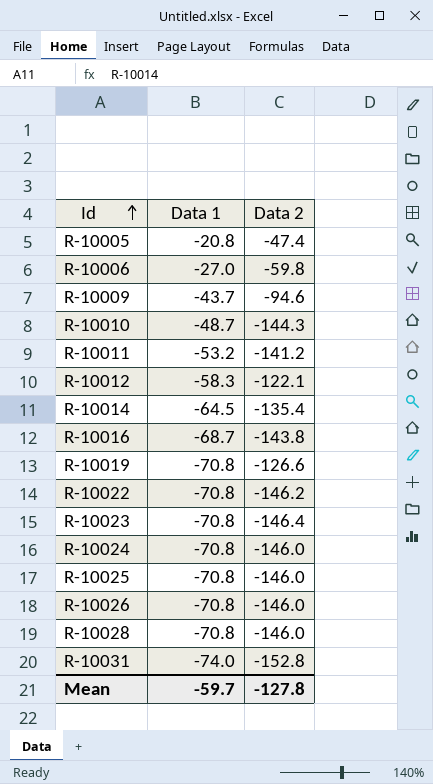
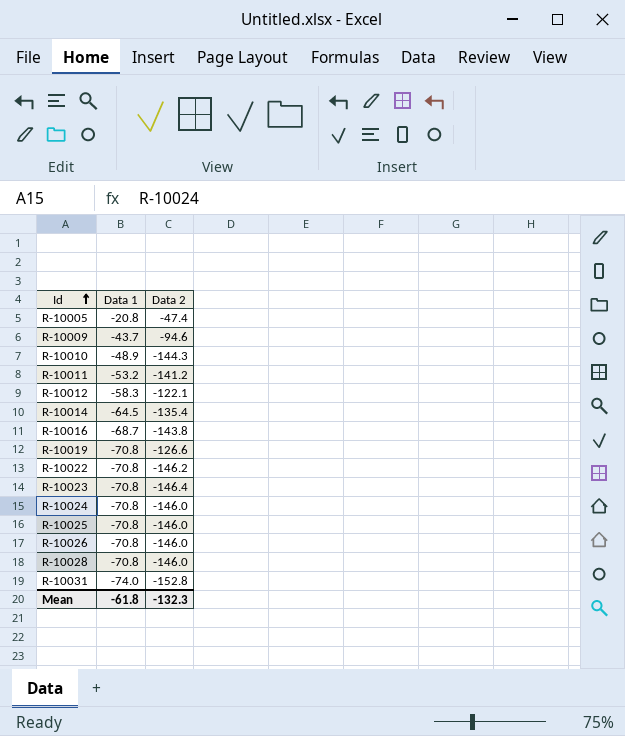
row R-10006: -27.0 | -59.8 -> none
R-10010 | Data 1: -48.7 -> -48.9
Mean | Data 1: -59.7 -> -61.8
Mean | Data 2: -127.8 -> -132.3

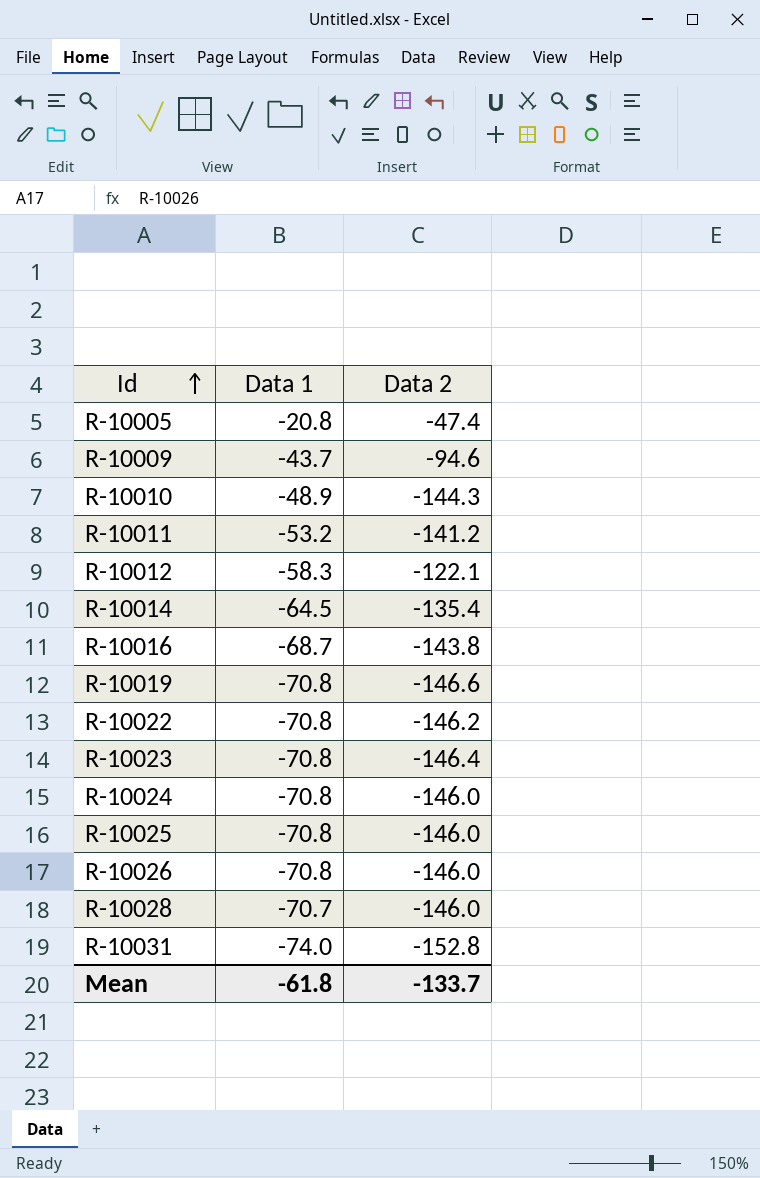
R-10019 | Data 2: -126.6 -> -146.6
R-10028 | Data 1: -70.8 -> -70.7
Mean | Data 2: -132.3 -> -133.7

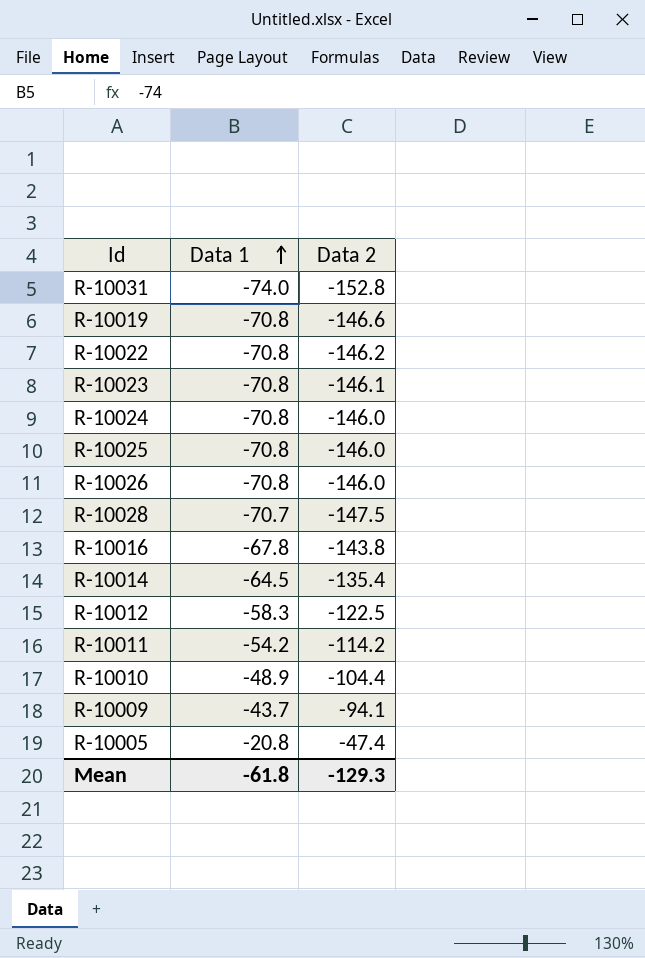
row order: Id ascending -> Data 1 ascending
R-10023 | Data 2: -146.4 -> -146.1
R-10028 | Data 2: -146.0 -> -147.5
R-10016 | Data 1: -68.7 -> -67.8
R-10012 | Data 2: -122.1 -> -122.5
R-10011 | Data 1: -53.2 -> -54.2
R-10011 | Data 2: -141.2 -> -114.2
R-10010 | Data 2: -144.3 -> -104.4
R-10009 | Data 2: -94.6 -> -94.1
Mean | Data 2: -133.7 -> -129.3

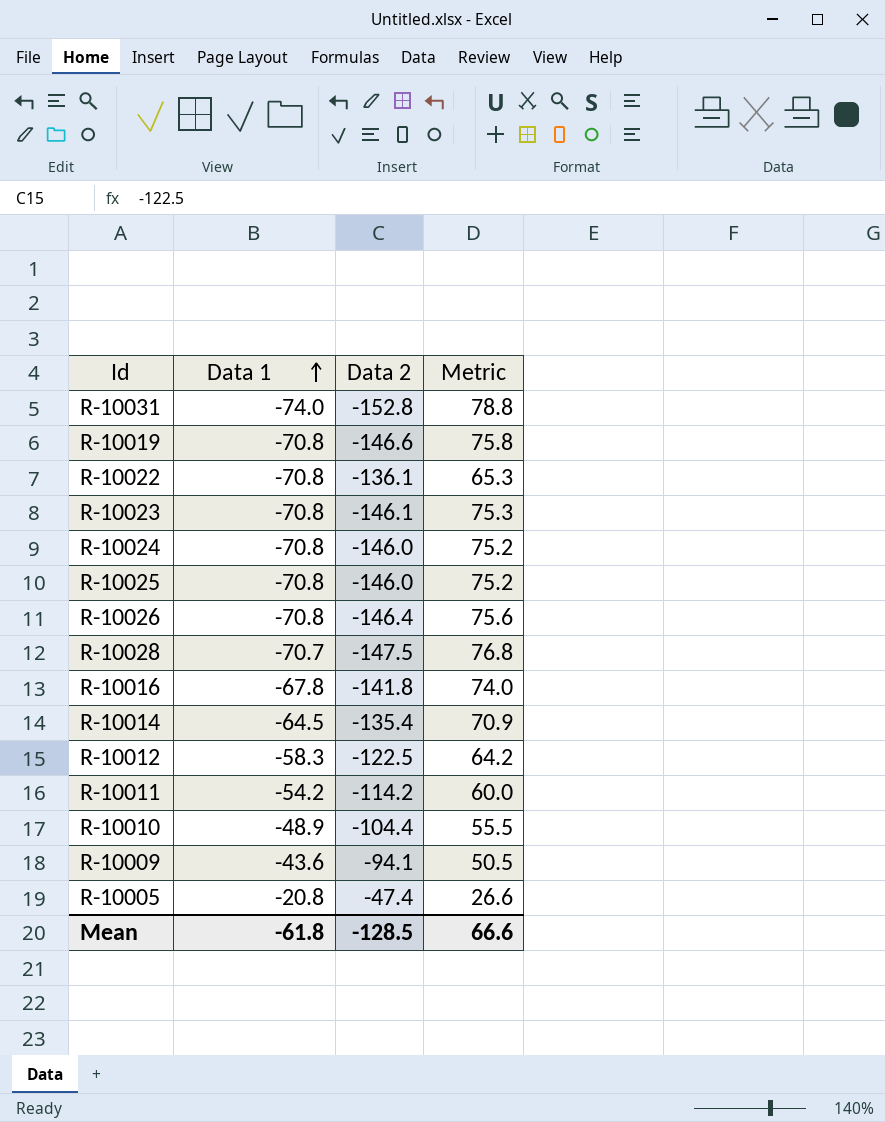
column Metric | formula: none -> [Data 1] - [Data 2]
R-10022 | Data 2: -146.2 -> -136.1
R-10026 | Data 2: -146.0 -> -146.4
R-10016 | Data 2: -143.8 -> -141.8
R-10009 | Data 1: -43.7 -> -43.6
Mean | Data 2: -129.3 -> -128.5

